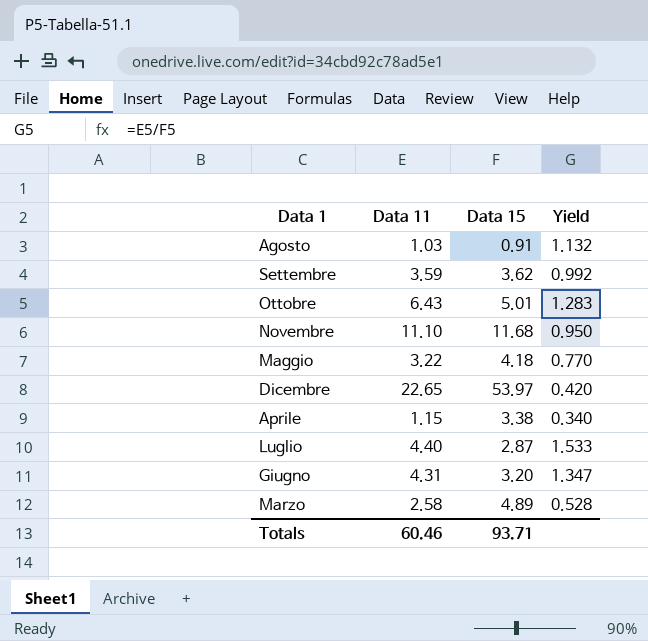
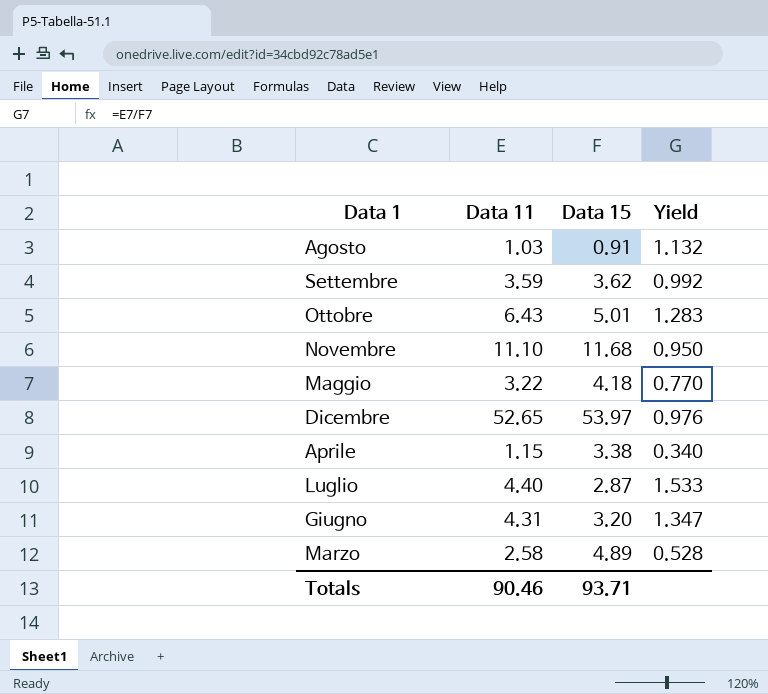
Dicembre | Data 11: 22.65 -> 52.65
Dicembre | Yield: 0.420 -> 0.976
Totals | Data 11: 60.46 -> 90.46

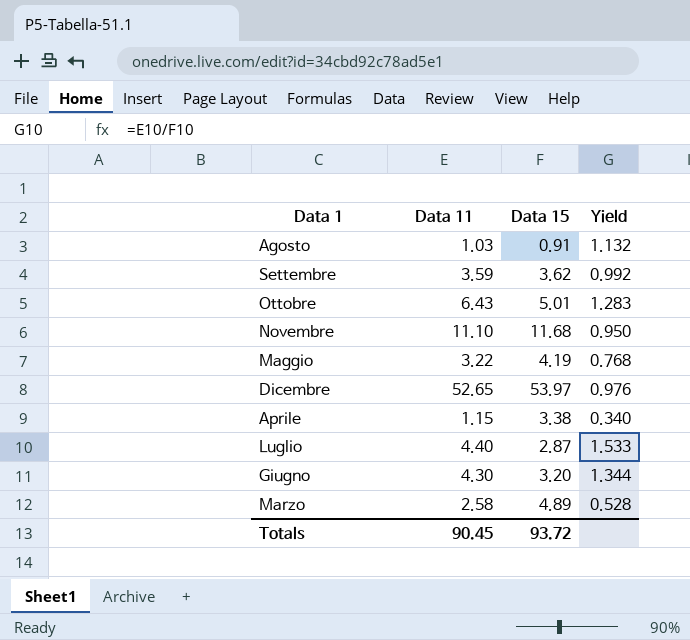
Maggio | Data 15: 4.18 -> 4.19
Maggio | Yield: 0.770 -> 0.768
Giugno | Data 11: 4.31 -> 4.30
Giugno | Yield: 1.347 -> 1.344
Totals | Data 11: 90.46 -> 90.45
Totals | Data 15: 93.71 -> 93.72

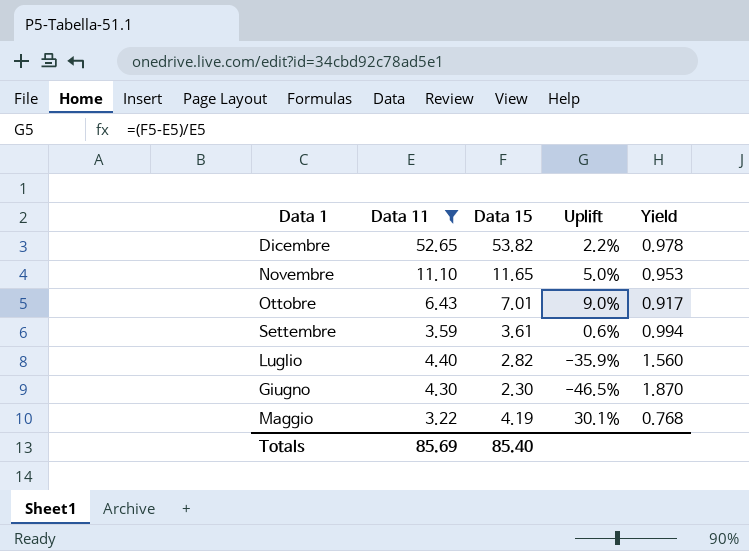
filter: none -> Data 11 >= 3.22
row order: none -> Data 1 descending
column Uplift | formula: none -> ([Data 15] - [Data 11]) / [Data 11]
Dicembre | Data 15: 53.97 -> 53.82
Dicembre | Yield: 0.976 -> 0.978
Novembre | Data 15: 11.68 -> 11.65
Novembre | Yield: 0.950 -> 0.953
Ottobre | Data 15: 5.01 -> 7.01
Ottobre | Yield: 1.283 -> 0.917
Settembre | Data 15: 3.62 -> 3.61
Settembre | Yield: 0.992 -> 0.994
Luglio | Data 15: 2.87 -> 2.82
Luglio | Yield: 1.533 -> 1.560
Giugno | Data 15: 3.20 -> 2.30
Giugno | Yield: 1.344 -> 1.870
Totals | Data 11: 90.45 -> 85.69
Totals | Data 15: 93.72 -> 85.40

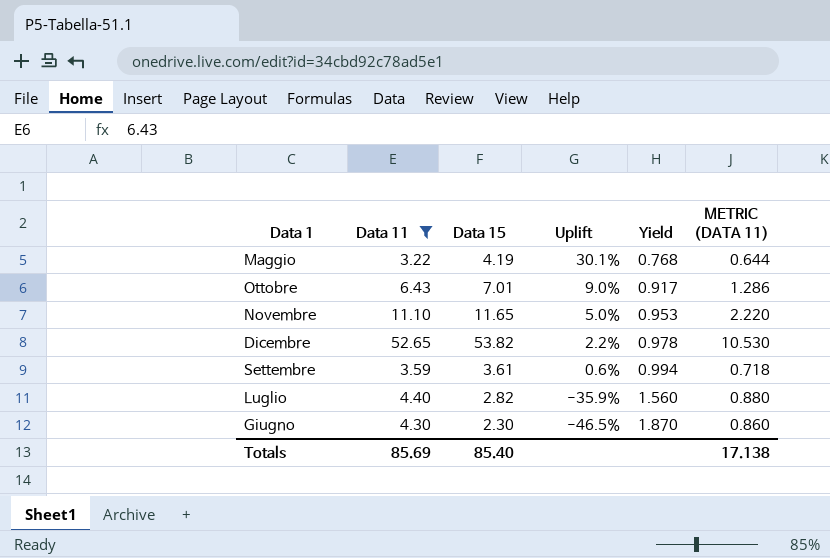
row order: Data 1 descending -> Uplift descending
column METRIC (DATA 11) | formula: none -> [Data 11] * 0.2

